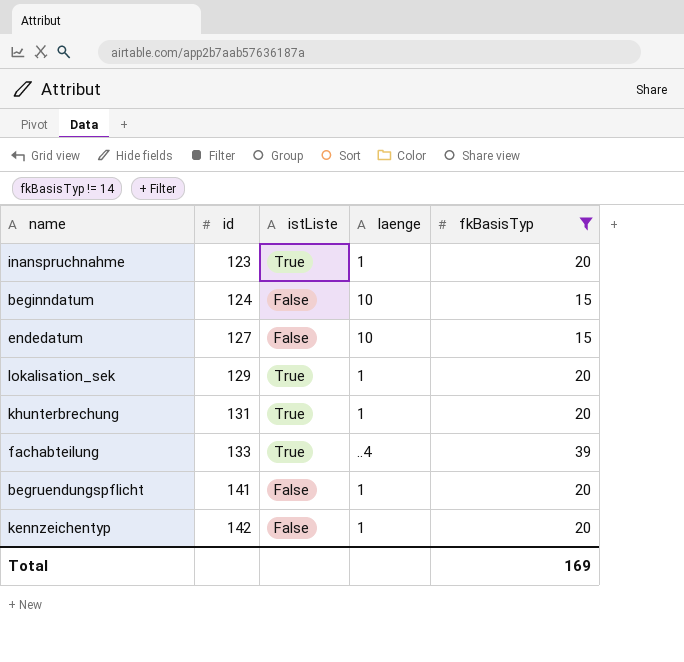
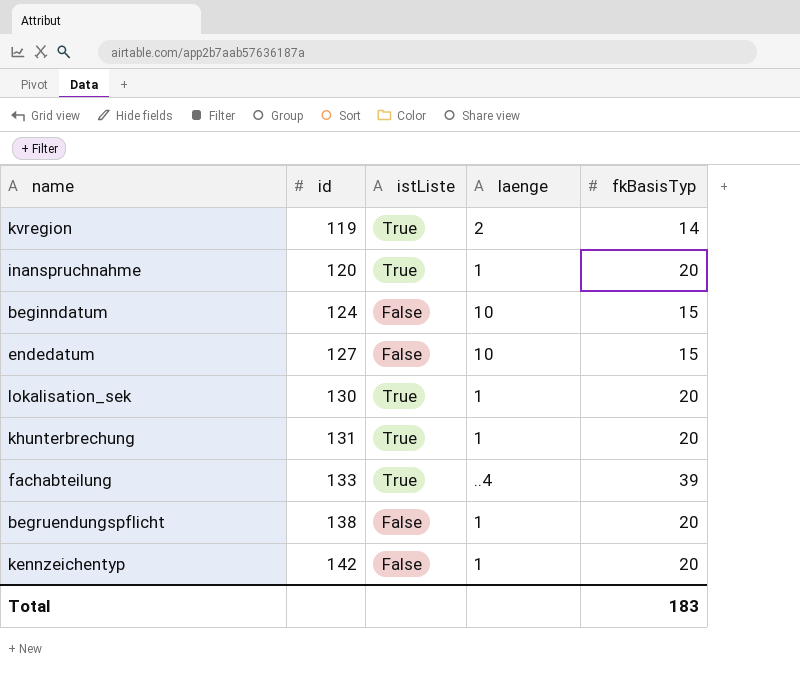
filter: fkBasisTyp != 14 -> none
inanspruchnahme | id: 123 -> 120
lokalisation_sek | id: 129 -> 130
begruendungspflicht | id: 141 -> 138
Total | fkBasisTyp: 169 -> 183

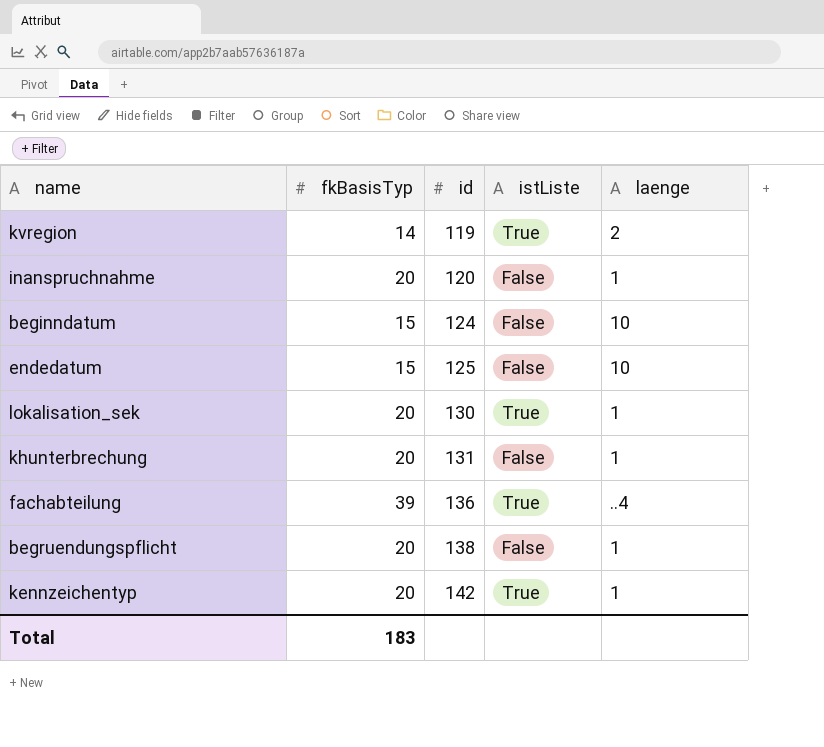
column fkBasisTyp | position: 5 -> 2
inanspruchnahme | istListe: True -> False
endedatum | id: 127 -> 125
khunterbrechung | istListe: True -> False
fachabteilung | id: 133 -> 136
kennzeichentyp | istListe: False -> True

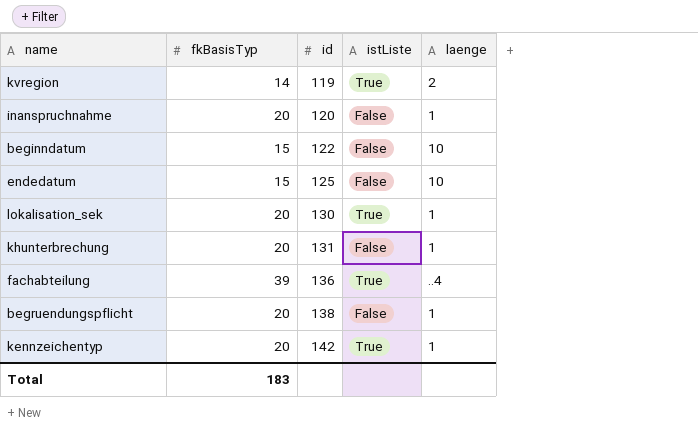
beginndatum | id: 124 -> 122

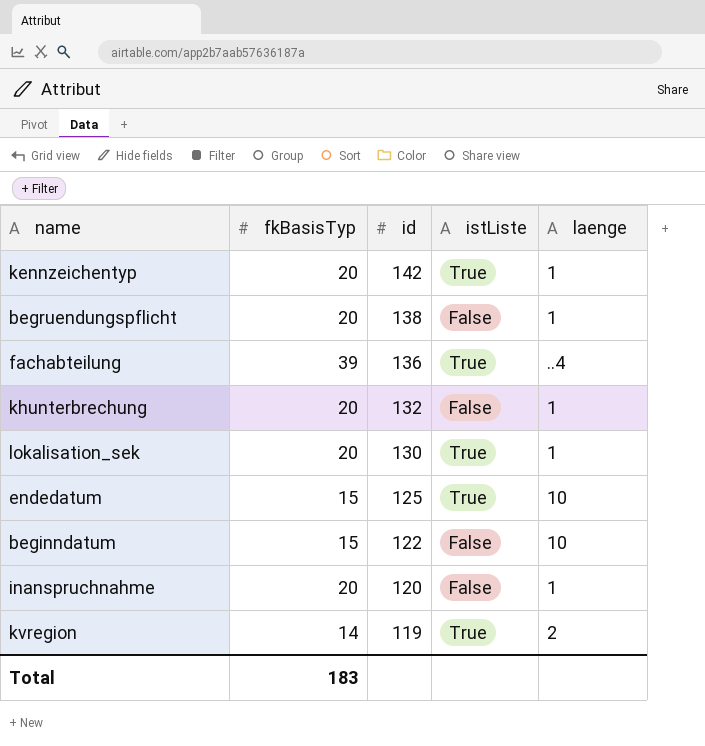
row order: id ascending -> id descending
khunterbrechung | id: 131 -> 132
endedatum | istListe: False -> True

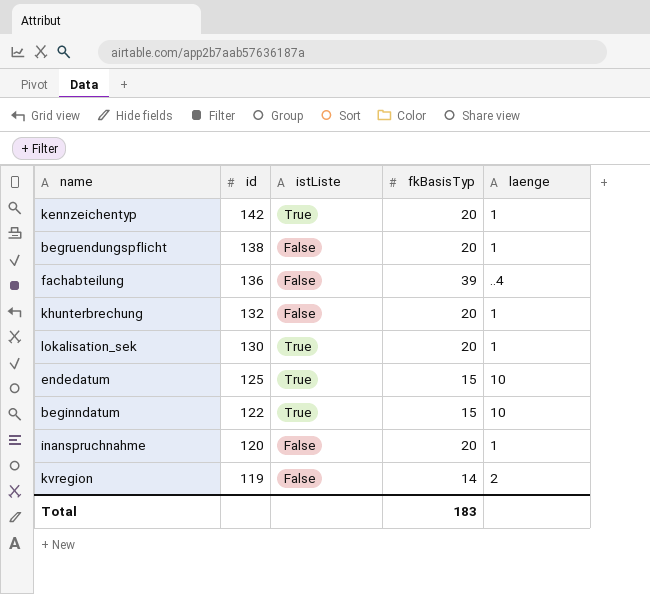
column fkBasisTyp | position: 2 -> 4
fachabteilung | istListe: True -> False
beginndatum | istListe: False -> True
kvregion | istListe: True -> False

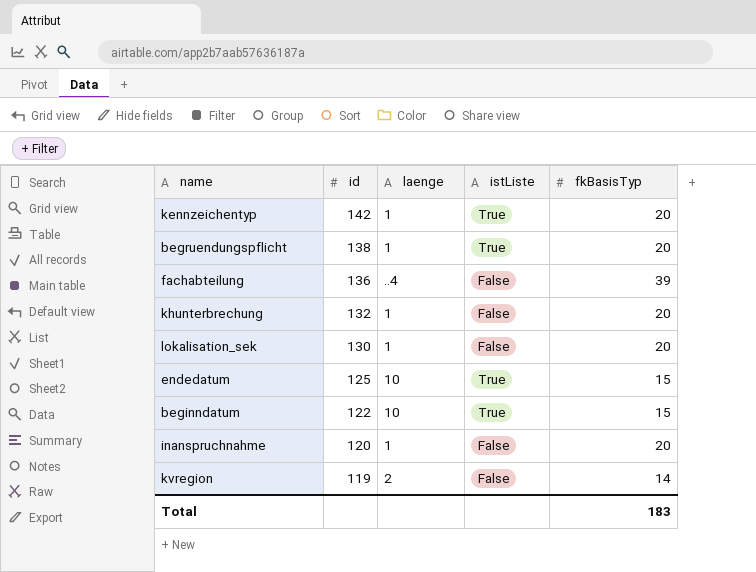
column laenge | position: 5 -> 3
begruendungspflicht | istListe: False -> True
lokalisation_sek | istListe: True -> False

